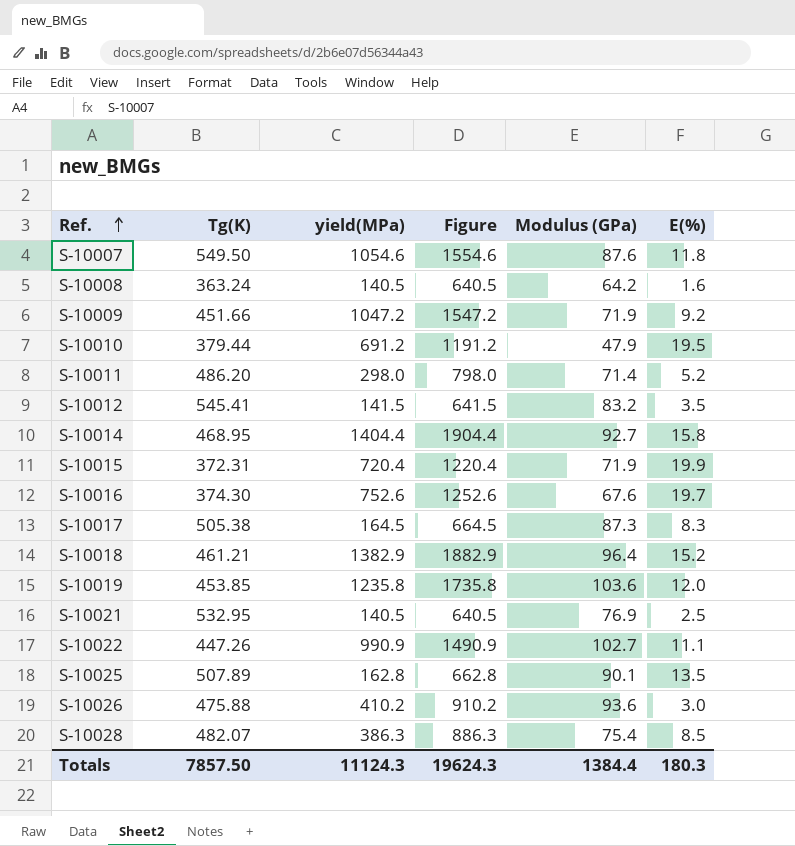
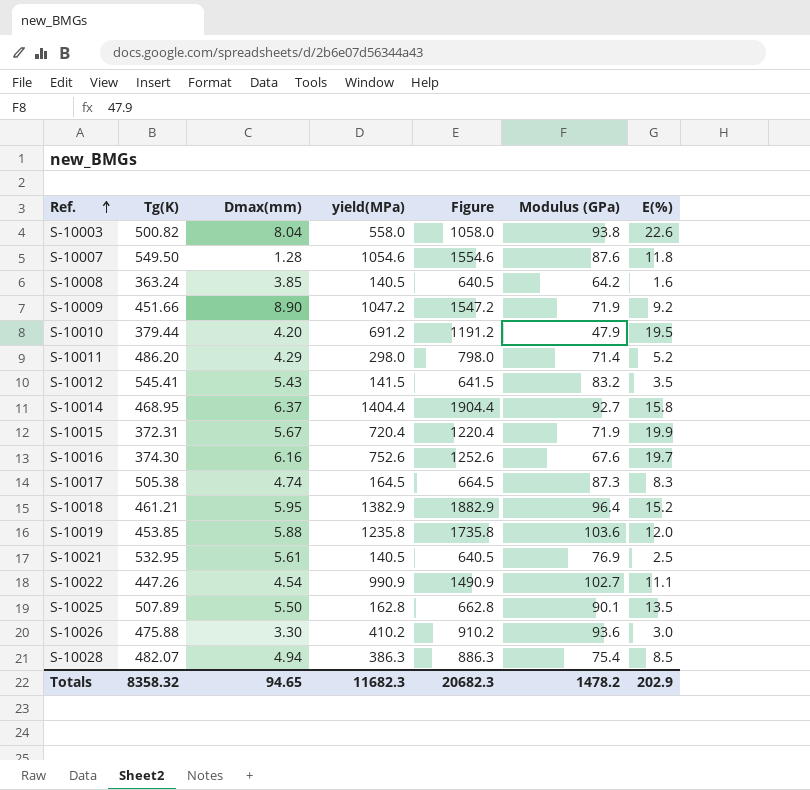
column Dmax(mm) | position: none -> 3
row S-10003: none -> 500.82 | 8.04 | 558.0 | 1058.0 | 93.8 | 22.6
Totals | Tg(K): 7857.50 -> 8358.32
Totals | yield(MPa): 11124.3 -> 11682.3
Totals | Figure: 19624.3 -> 20682.3
Totals | Modulus (GPa): 1384.4 -> 1478.2
Totals | Ε(%): 180.3 -> 202.9

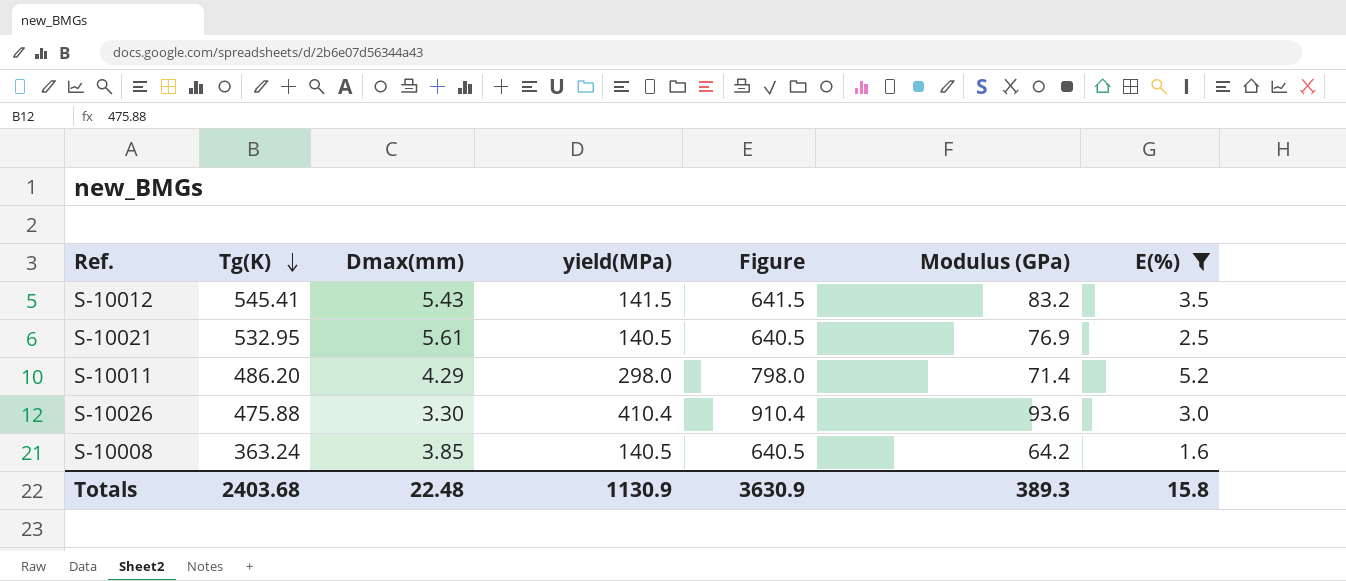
filter: none -> Ε(%) <= 5.2
row order: Ref. ascending -> Tg(K) descending
S-10026 | yield(MPa): 410.2 -> 410.4
S-10026 | Figure: 910.2 -> 910.4
Totals | Tg(K): 8358.32 -> 2403.68
Totals | Dmax(mm): 94.65 -> 22.48
Totals | yield(MPa): 11682.3 -> 1130.9
Totals | Figure: 20682.3 -> 3630.9
Totals | Modulus (GPa): 1478.2 -> 389.3
Totals | Ε(%): 202.9 -> 15.8

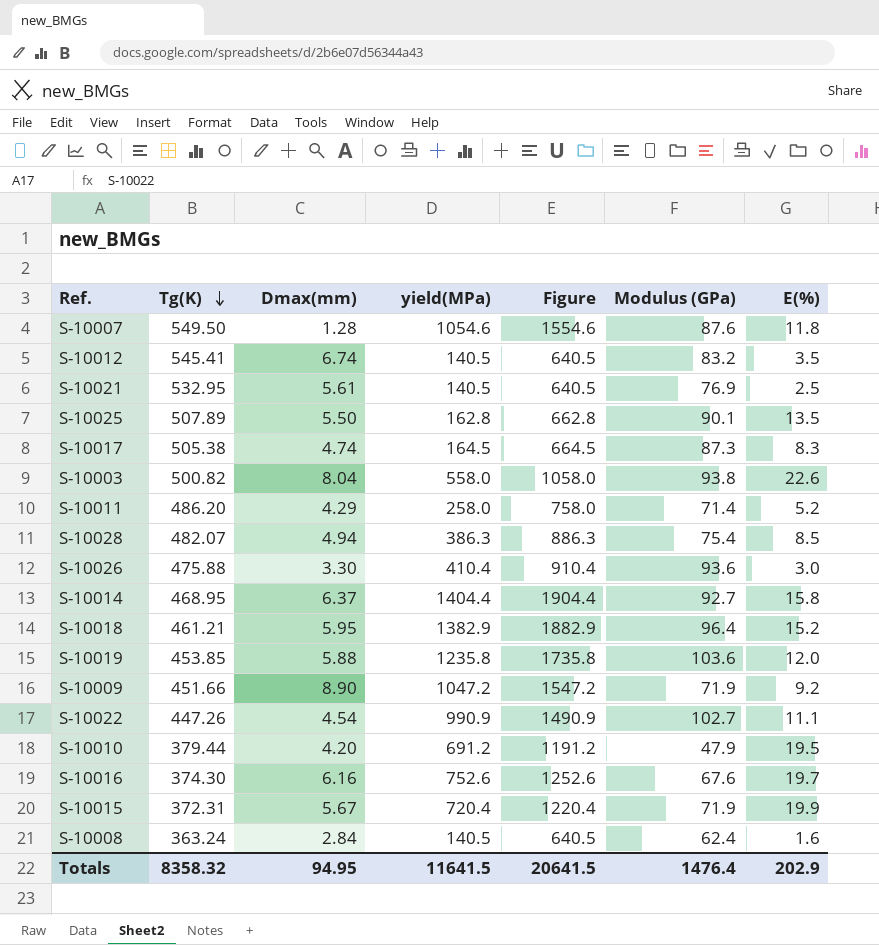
filter: Ε(%) <= 5.2 -> none
S-10012 | Dmax(mm): 5.43 -> 6.74
S-10012 | yield(MPa): 141.5 -> 140.5
S-10012 | Figure: 641.5 -> 640.5
S-10011 | yield(MPa): 298.0 -> 258.0
S-10011 | Figure: 798.0 -> 758.0
S-10008 | Dmax(mm): 3.85 -> 2.84
S-10008 | Modulus (GPa): 64.2 -> 62.4
Totals | Tg(K): 2403.68 -> 8358.32
Totals | Dmax(mm): 22.48 -> 94.95
Totals | yield(MPa): 1130.9 -> 11641.5
Totals | Figure: 3630.9 -> 20641.5
Totals | Modulus (GPa): 389.3 -> 1476.4
Totals | Ε(%): 15.8 -> 202.9

